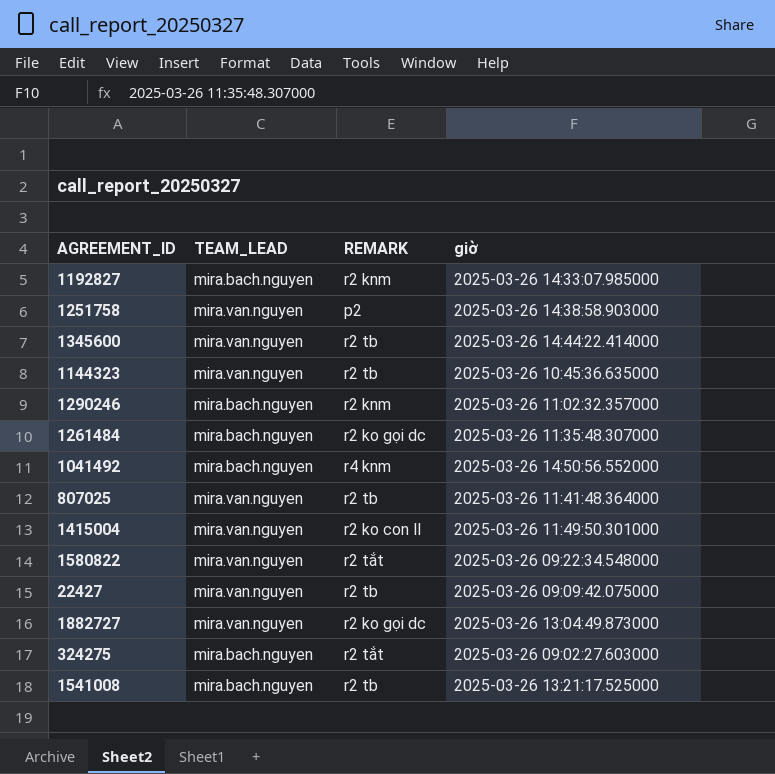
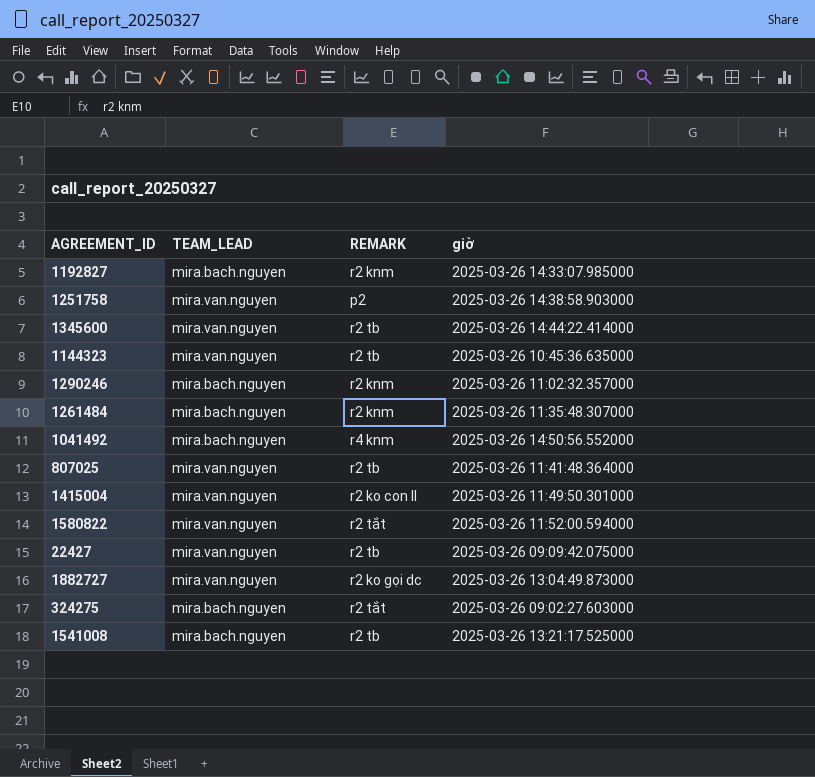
1261484 | REMARK: r2 ko gọi dc -> r2 knm
1580822 | giờ: 2025-03-26 09:22:34.548000 -> 2025-03-26 11:52:00.594000

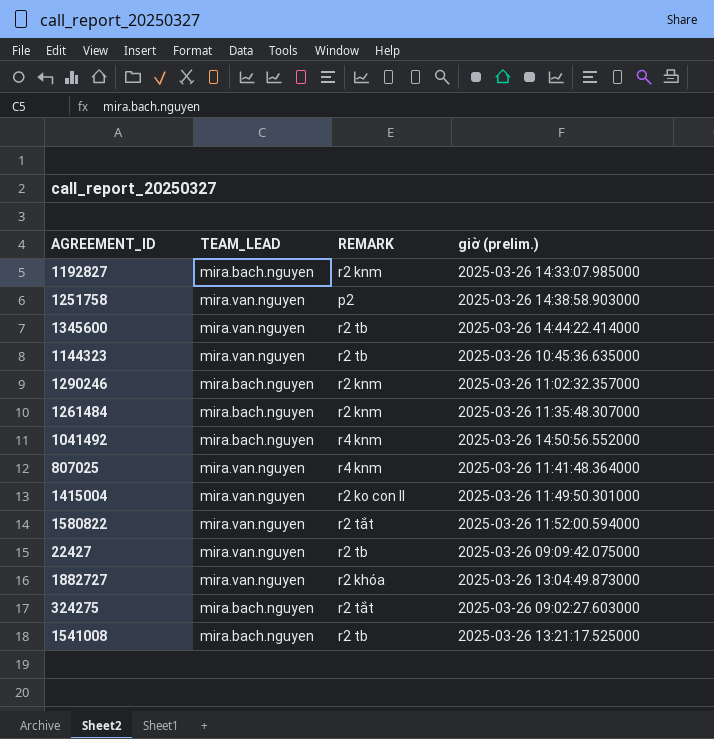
column name: giờ -> giờ (prelim.)
807025 | REMARK: r2 tb -> r4 knm
1882727 | REMARK: r2 ko gọi dc -> r2 khóa

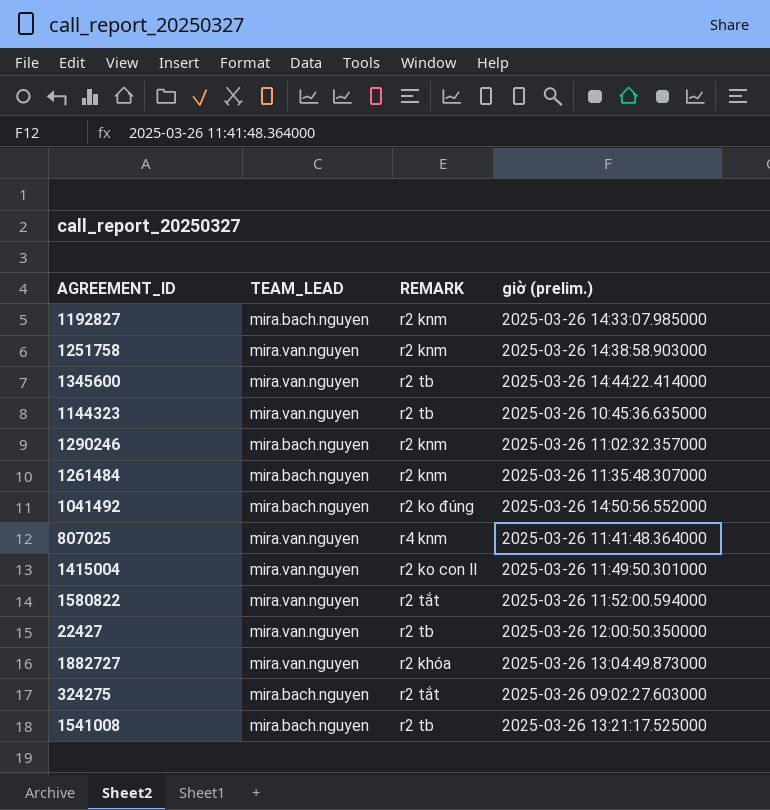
1251758 | REMARK: p2 -> r2 knm
1041492 | REMARK: r4 knm -> r2 ko đúng
22427 | giờ (prelim.): 2025-03-26 09:09:42.075000 -> 2025-03-26 12:00:50.350000

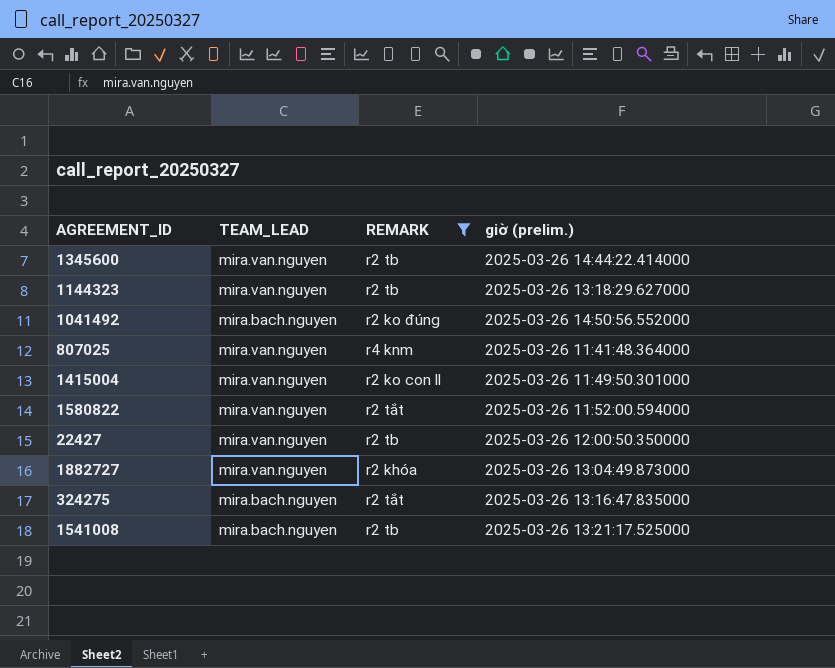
filter: none -> REMARK != r2 knm
1144323 | giờ (prelim.): 2025-03-26 10:45:36.635000 -> 2025-03-26 13:18:29.627000
324275 | giờ (prelim.): 2025-03-26 09:02:27.603000 -> 2025-03-26 13:16:47.835000

